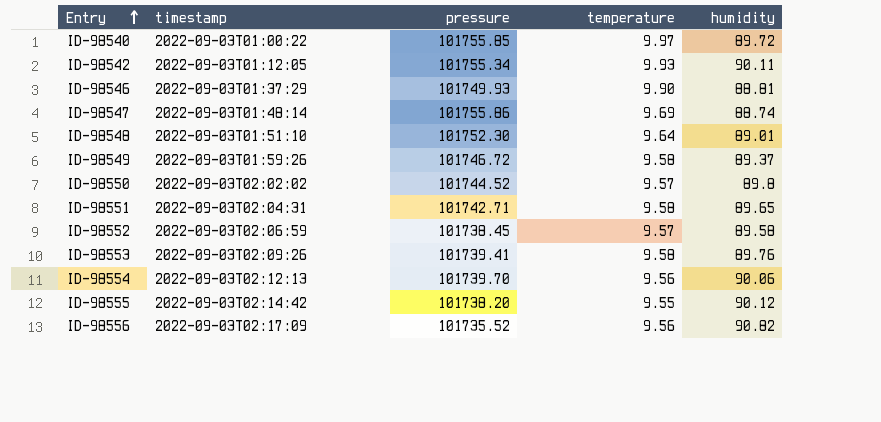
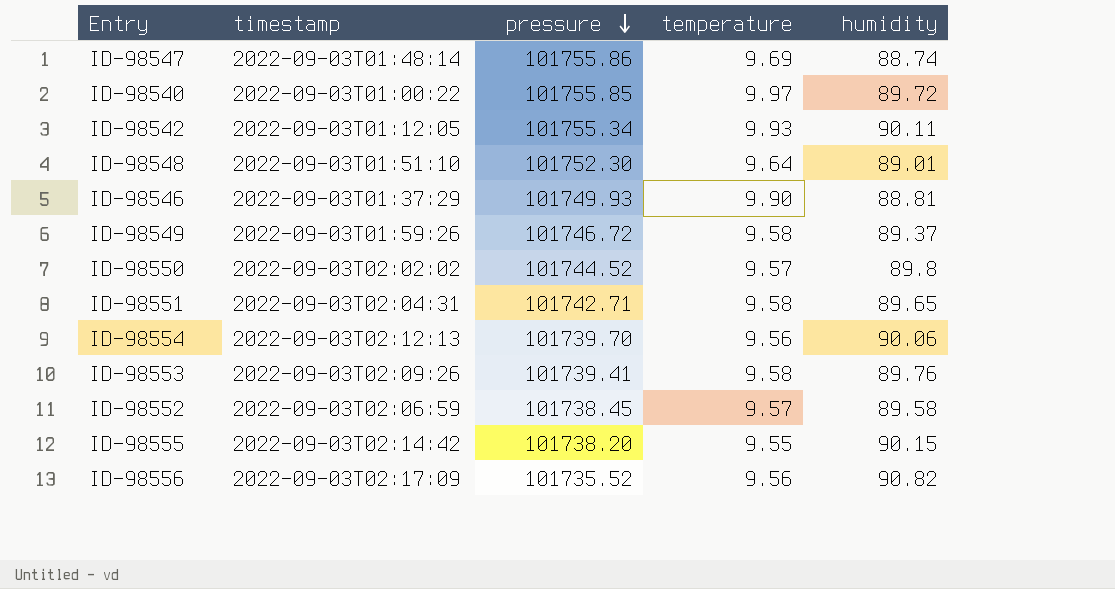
row order: Entry ascending -> pressure descending
ID-98555 | humidity: 90.12 -> 90.15

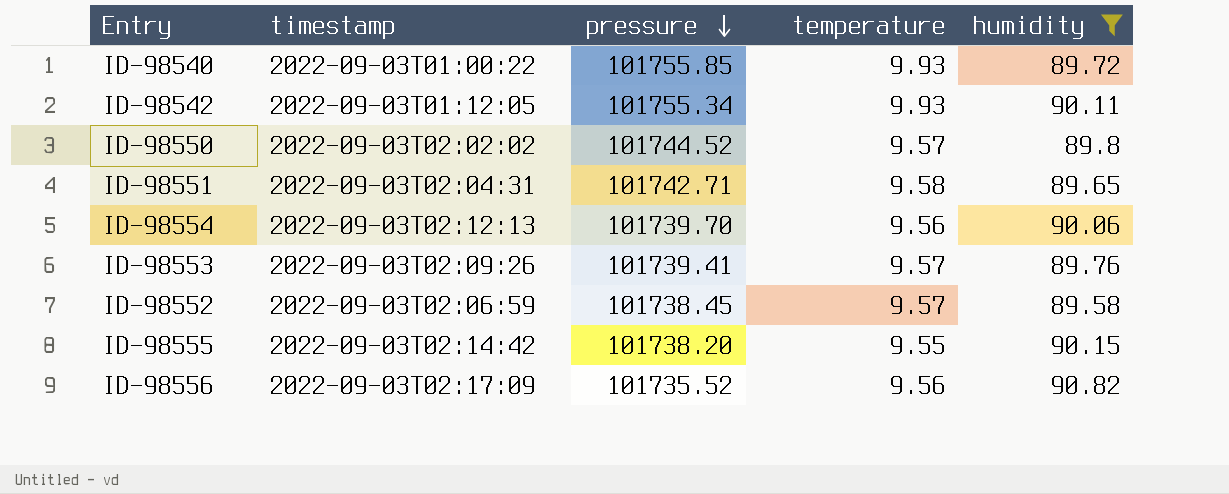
filter: none -> humidity >= 89.58
ID-98540 | temperature: 9.97 -> 9.93
ID-98553 | temperature: 9.58 -> 9.57

